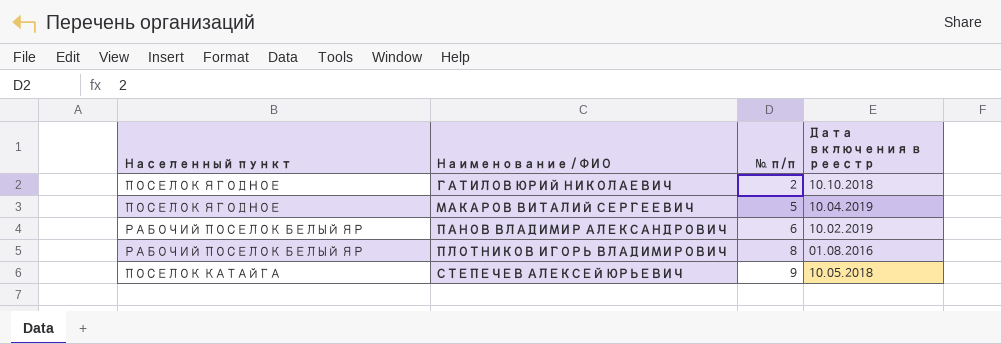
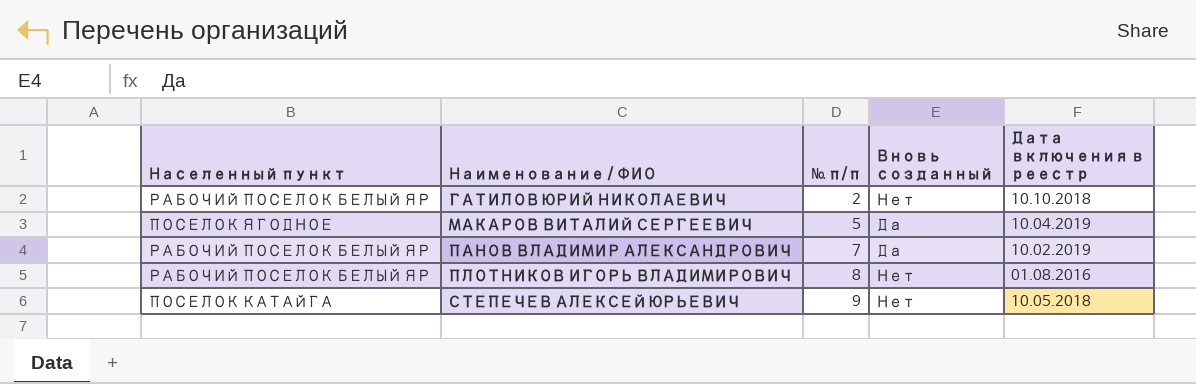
column Вновь созданный | position: none -> 4
ГАТИЛОВ ЮРИЙ НИКОЛАЕВИЧ | Населенный пункт: ПОСЕЛОК ЯГОДНОЕ -> РАБОЧИЙ ПОСЕЛОК БЕЛЫЙ ЯР
ПАНОВ ВЛАДИМИР АЛЕКСАНДРОВИЧ | № п/п: 6 -> 7

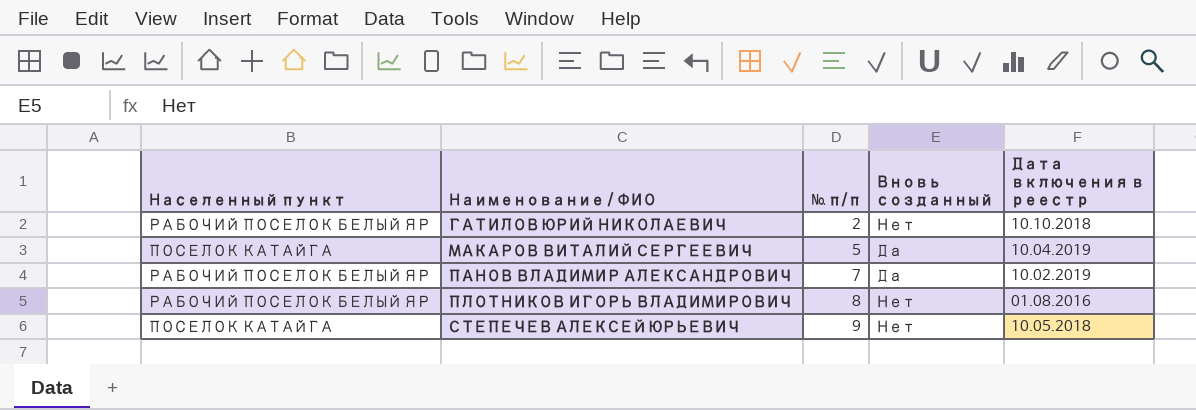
МАКАРОВ ВИТАЛИЙ СЕРГЕЕВИЧ | Населенный пункт: ПОСЕЛОК ЯГОДНОЕ -> ПОСЕЛОК КАТАЙГА

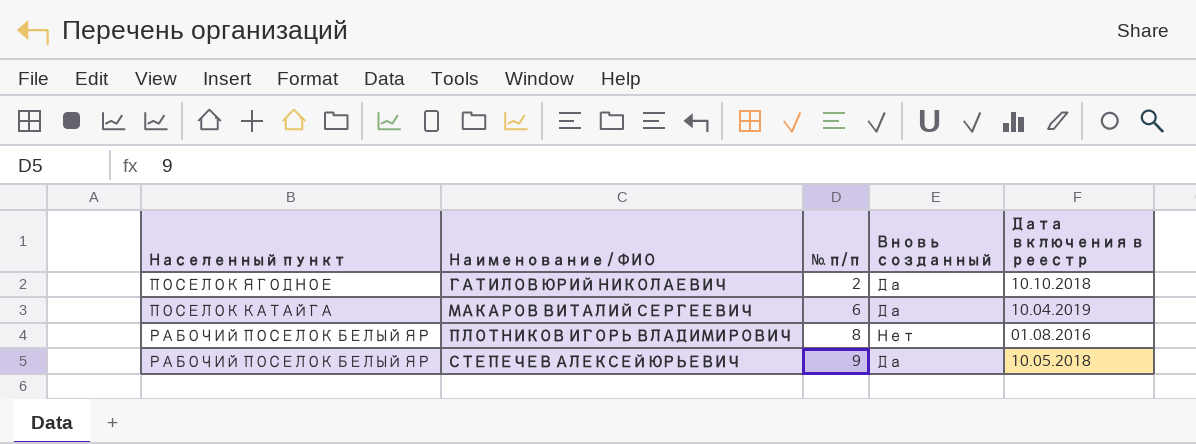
row ПАНОВ ВЛАДИМИР АЛЕКСАНДРОВИЧ: РАБОЧИЙ ПОСЕЛОК БЕЛЫЙ ЯР | 7 | Да | 10.02.2019 -> none
ГАТИЛОВ ЮРИЙ НИКОЛАЕВИЧ | Населенный пункт: РАБОЧИЙ ПОСЕЛОК БЕЛЫЙ ЯР -> ПОСЕЛОК ЯГОДНОЕ
ГАТИЛОВ ЮРИЙ НИКОЛАЕВИЧ | Вновь созданный: Нет -> Да
МАКАРОВ ВИТАЛИЙ СЕРГЕЕВИЧ | № п/п: 5 -> 6
СТЕПЕЧЕВ АЛЕКСЕЙ ЮРЬЕВИЧ | Населенный пункт: ПОСЕЛОК КАТАЙГА -> РАБОЧИЙ ПОСЕЛОК БЕЛЫЙ ЯР
СТЕПЕЧЕВ АЛЕКСЕЙ ЮРЬЕВИЧ | Вновь созданный: Нет -> Да

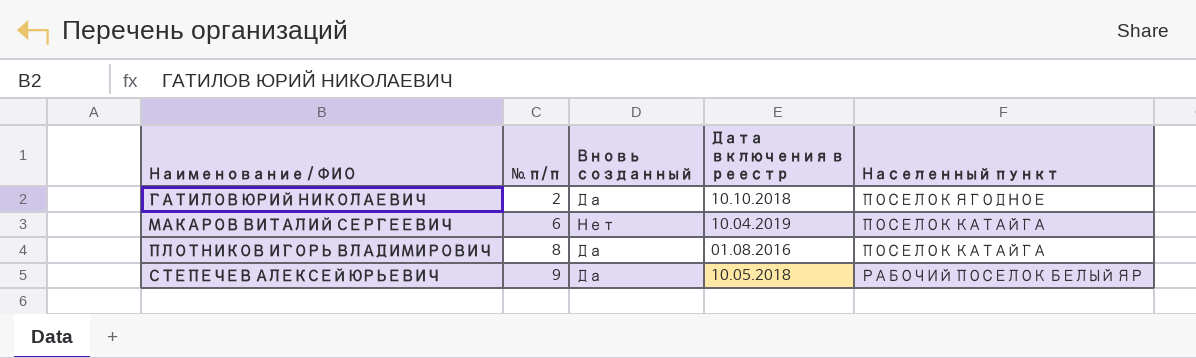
column Населенный пункт | position: 1 -> 5
МАКАРОВ ВИТАЛИЙ СЕРГЕЕВИЧ | Вновь созданный: Да -> Нет
ПЛОТНИКОВ ИГОРЬ ВЛАДИМИРОВИЧ | Вновь созданный: Нет -> Да
ПЛОТНИКОВ ИГОРЬ ВЛАДИМИРОВИЧ | Населенный пункт: РАБОЧИЙ ПОСЕЛОК БЕЛЫЙ ЯР -> ПОСЕЛОК КАТАЙГА

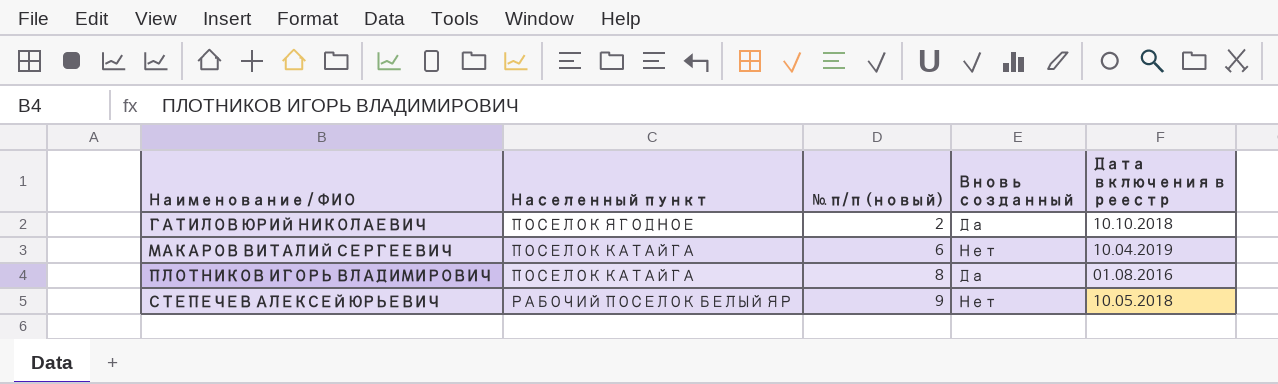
column Населенный пункт | position: 5 -> 2
column name: № п/п -> № п/п (новый)
СТЕПЕЧЕВ АЛЕКСЕЙ ЮРЬЕВИЧ | Вновь созданный: Да -> Нет

